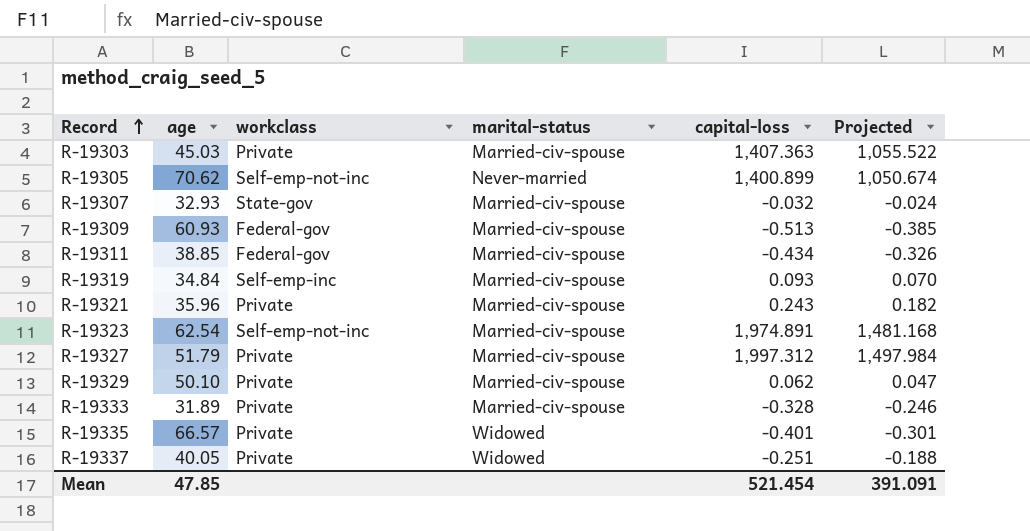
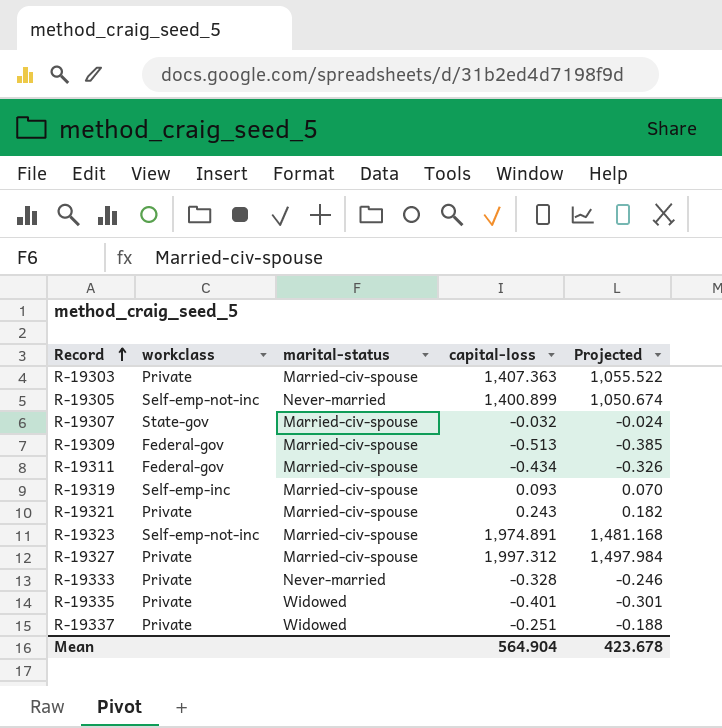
column age | position: 2 -> none
row R-19329: 50.10 | Private | Married-civ-spouse | 0.062 | 0.047 -> none
R-19333 | marital-status: Married-civ-spouse -> Never-married
Mean | capital-loss: 521.454 -> 564.904
Mean | Projected: 391.091 -> 423.678

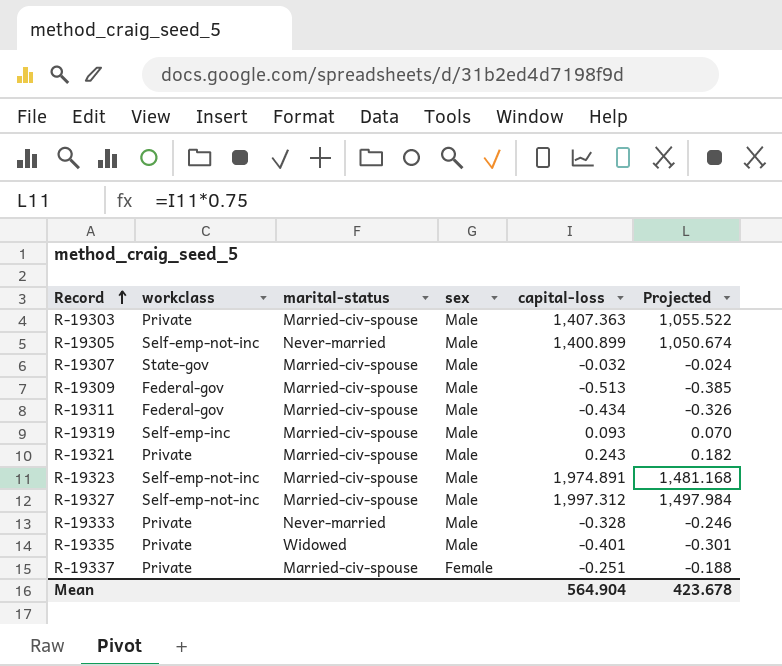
column sex | position: none -> 4
R-19327 | workclass: Private -> Self-emp-not-inc
R-19337 | marital-status: Widowed -> Married-civ-spouse

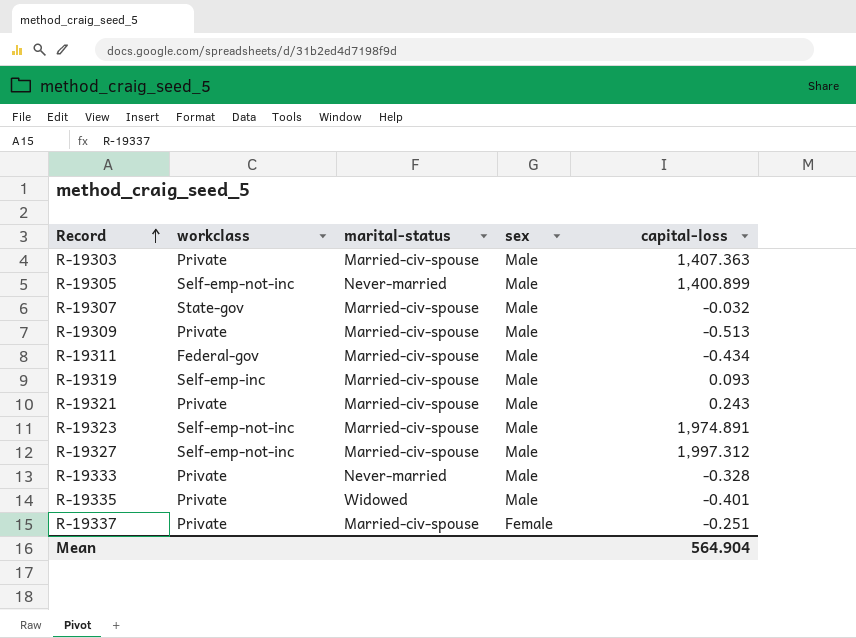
column Projected | formula: [capital-loss] * 0.75 -> none
R-19309 | workclass: Federal-gov -> Private

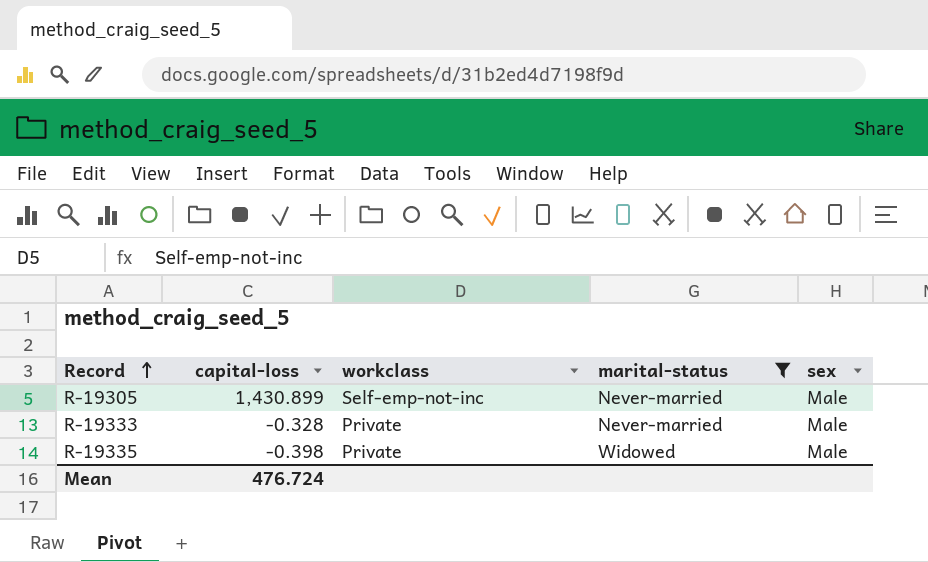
filter: none -> marital-status != Married-civ-spouse
column capital-loss | position: 5 -> 2
R-19305 | capital-loss: 1,400.899 -> 1,430.899
R-19335 | capital-loss: -0.401 -> -0.398
Mean | capital-loss: 564.904 -> 476.724

